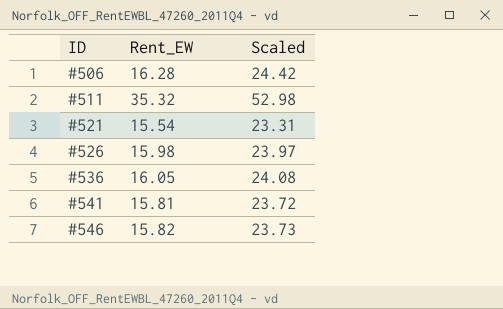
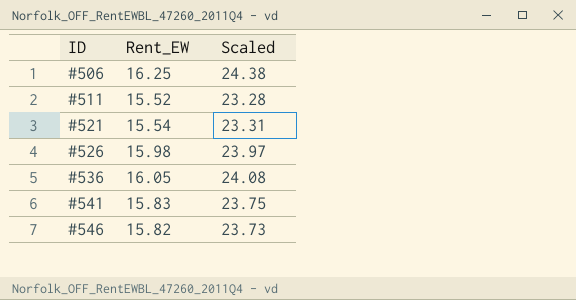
#506 | Rent_EW: 16.28 -> 16.25
#506 | Scaled: 24.42 -> 24.38
#511 | Rent_EW: 35.32 -> 15.52
#511 | Scaled: 52.98 -> 23.28
#541 | Rent_EW: 15.81 -> 15.83
#541 | Scaled: 23.72 -> 23.75

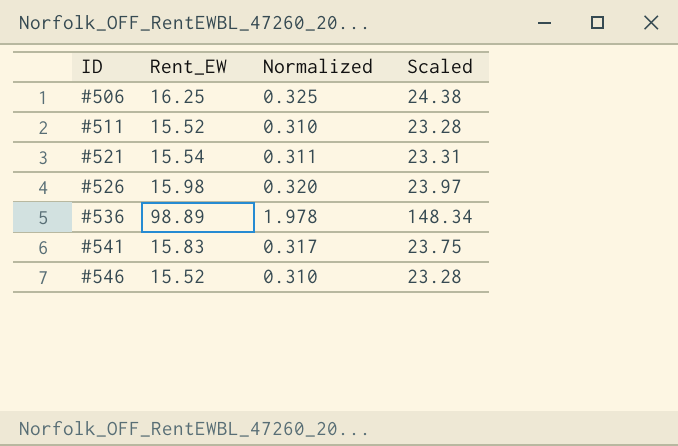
column Normalized | formula: none -> [Rent_EW] * 0.02
#536 | Rent_EW: 16.05 -> 98.89
#536 | Scaled: 24.08 -> 148.34
#546 | Rent_EW: 15.82 -> 15.52
#546 | Scaled: 23.73 -> 23.28

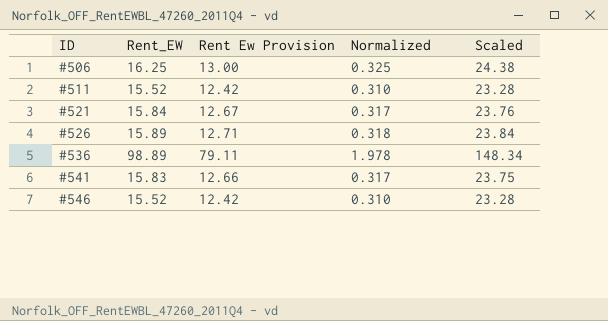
column Rent Ew Provision | formula: none -> [Rent_EW] * 0.8
#521 | Rent_EW: 15.54 -> 15.84
#521 | Normalized: 0.311 -> 0.317
#521 | Scaled: 23.31 -> 23.76
#526 | Rent_EW: 15.98 -> 15.89
#526 | Normalized: 0.320 -> 0.318
#526 | Scaled: 23.97 -> 23.84

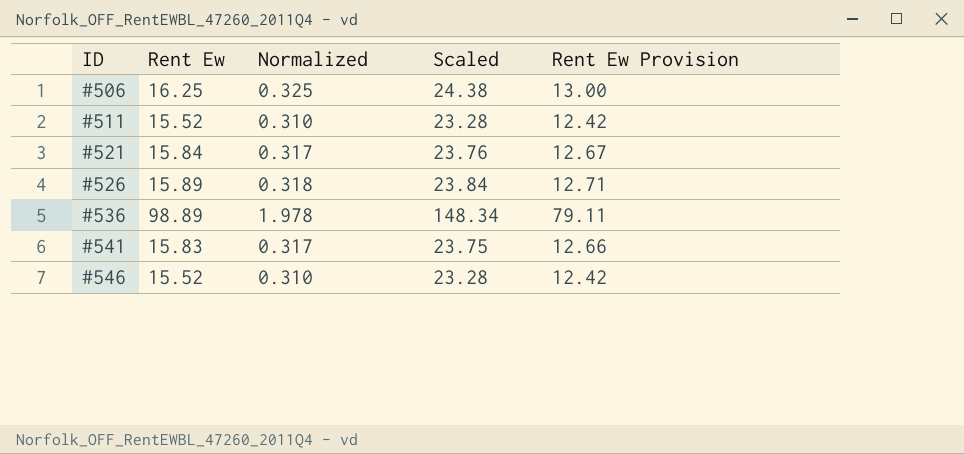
column name: Rent_EW -> Rent Ew
column Rent Ew Provision | position: 3 -> 5

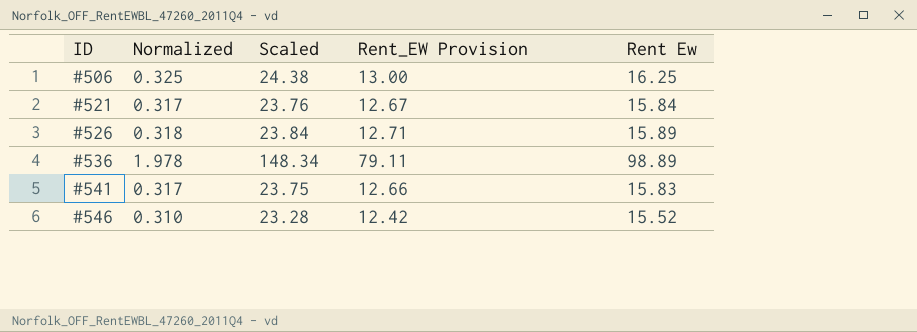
column name: Rent Ew Provision -> Rent_EW Provision
column Rent Ew | position: 2 -> 5
row #511: 15.52 | 0.310 | 23.28 | 12.42 -> none

